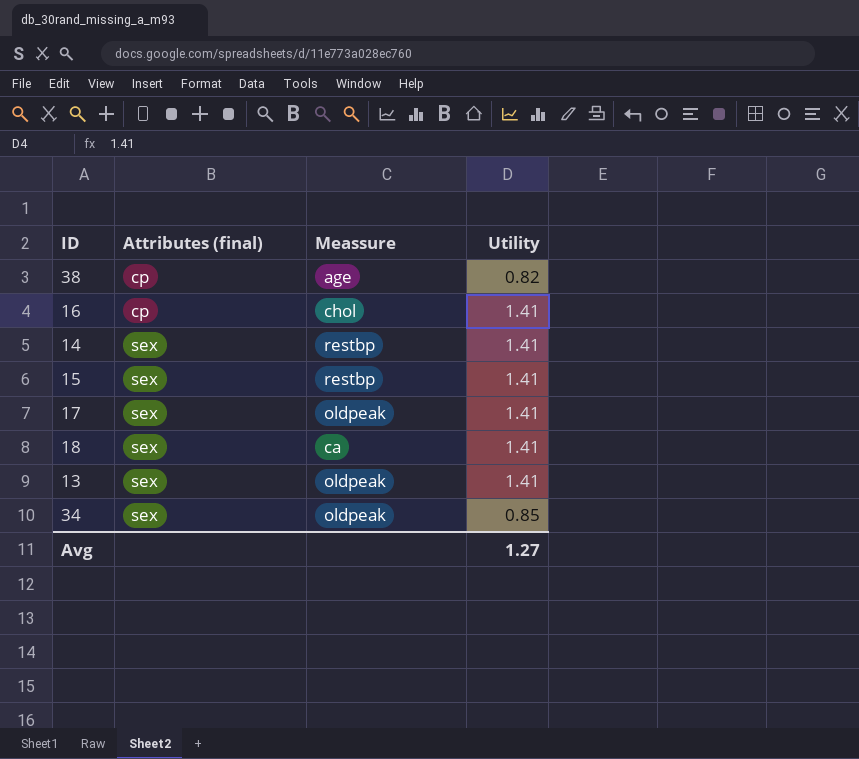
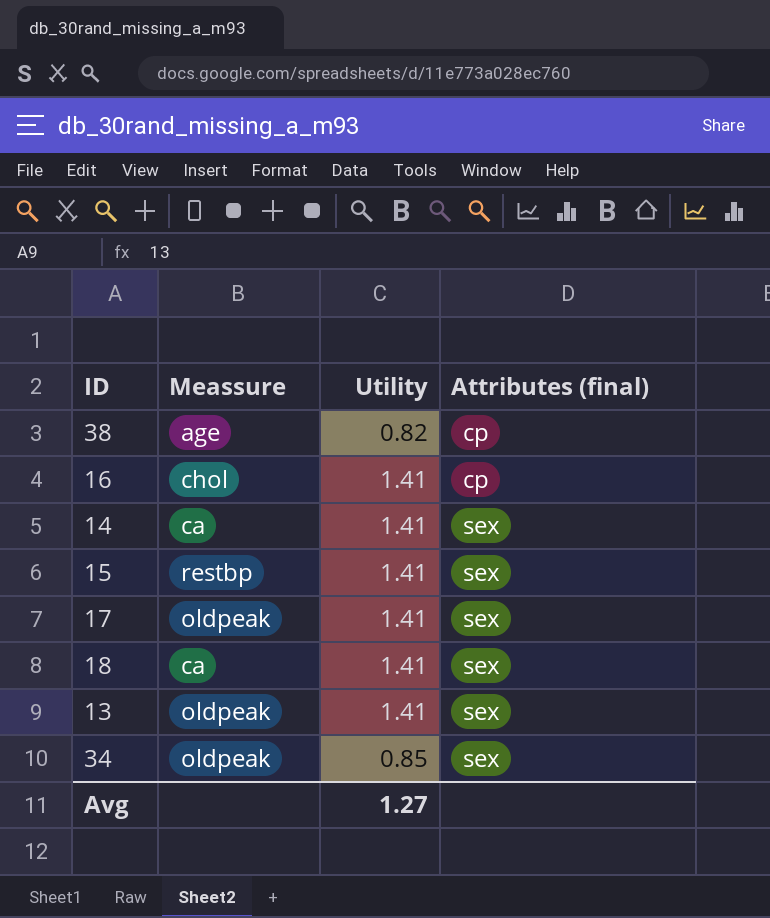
column Attributes (final) | position: 2 -> 4
14 | Meassure: restbp -> ca

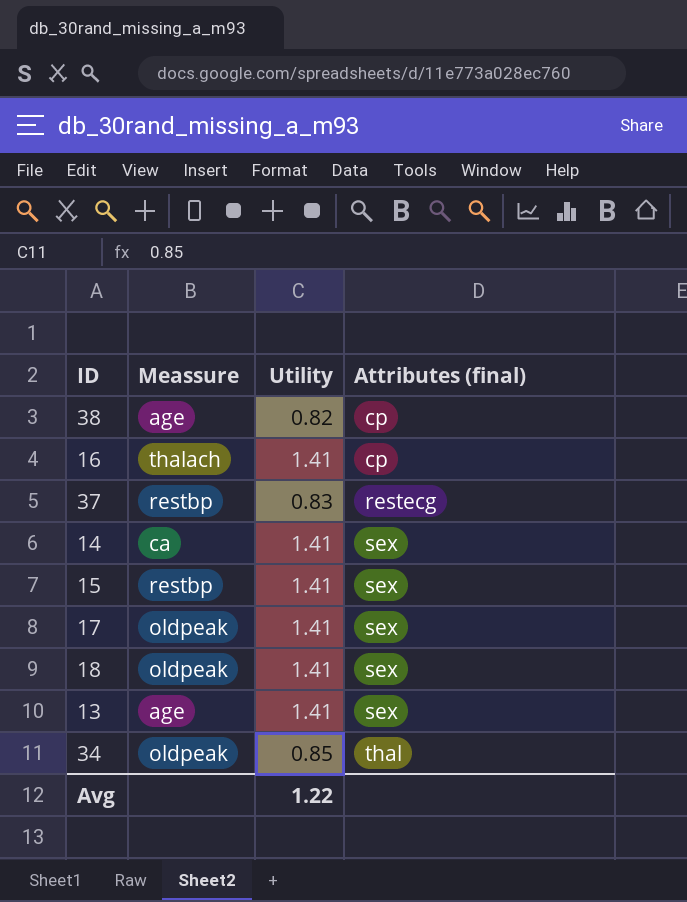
16 | Meassure: chol -> thalach
row 37: none -> restbp | 0.83 | restecg
18 | Meassure: ca -> oldpeak
13 | Meassure: oldpeak -> age
34 | Attributes (final): sex -> thal
Avg | Utility: 1.27 -> 1.22

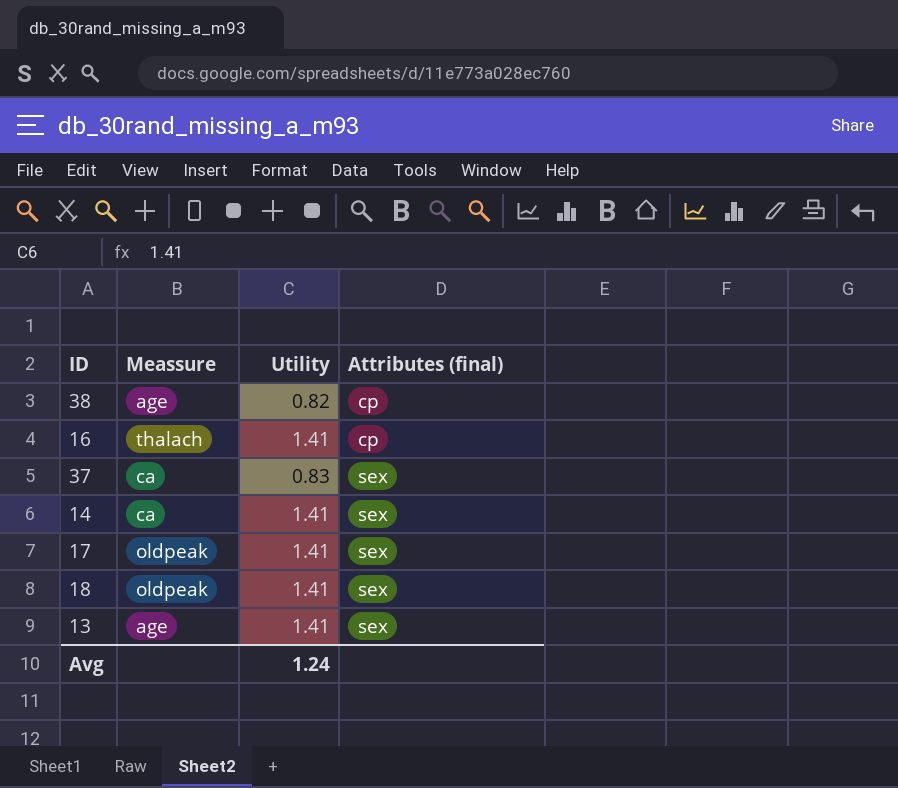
row 15: restbp | 1.41 | sex -> none
row 34: oldpeak | 0.85 | thal -> none
37 | Meassure: restbp -> ca
37 | Attributes (final): restecg -> sex
Avg | Utility: 1.22 -> 1.24

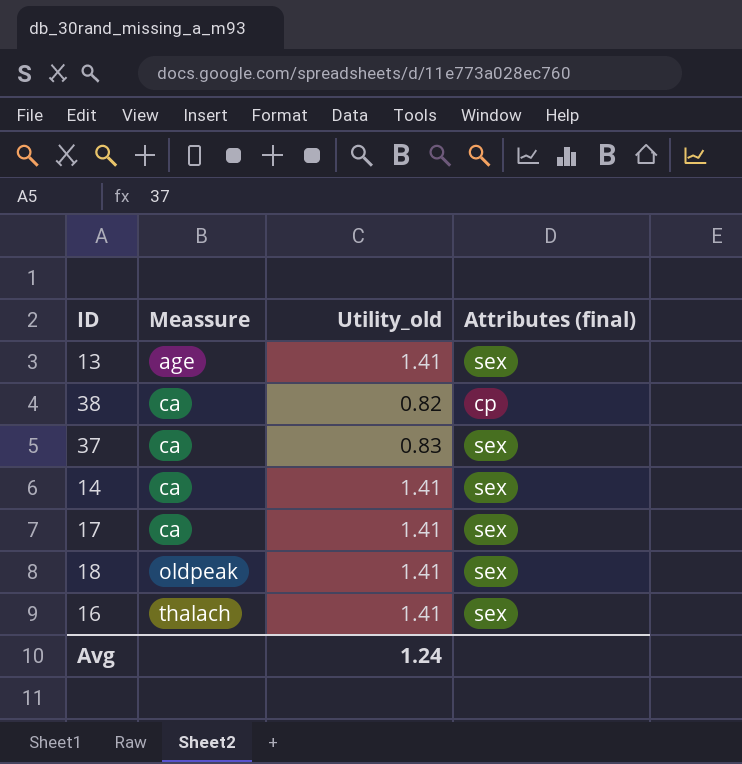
row order: Attributes (final) ascending -> Meassure ascending
column name: Utility -> Utility_old
38 | Meassure: age -> ca
17 | Meassure: oldpeak -> ca
16 | Attributes (final): cp -> sex

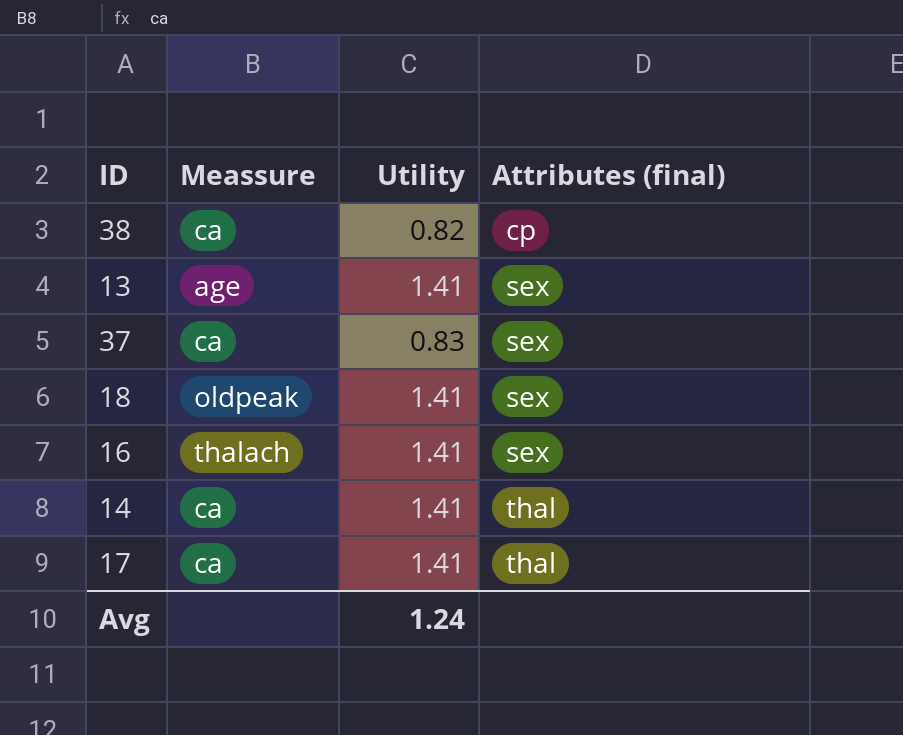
row order: Meassure ascending -> Attributes (final) ascending
column name: Utility_old -> Utility
14 | Attributes (final): sex -> thal
17 | Attributes (final): sex -> thal

